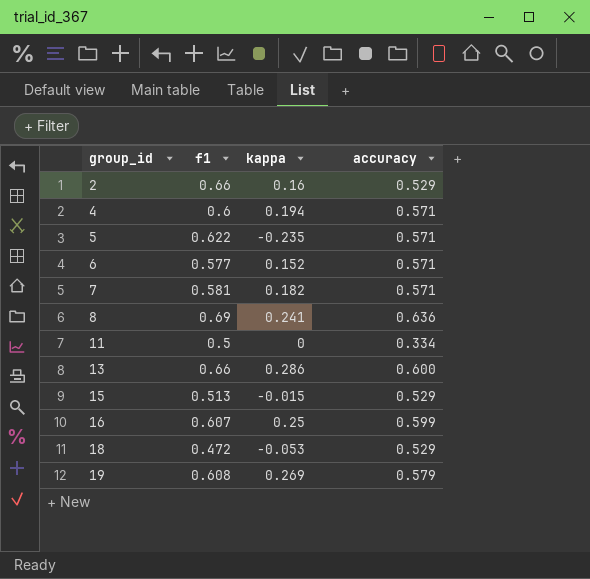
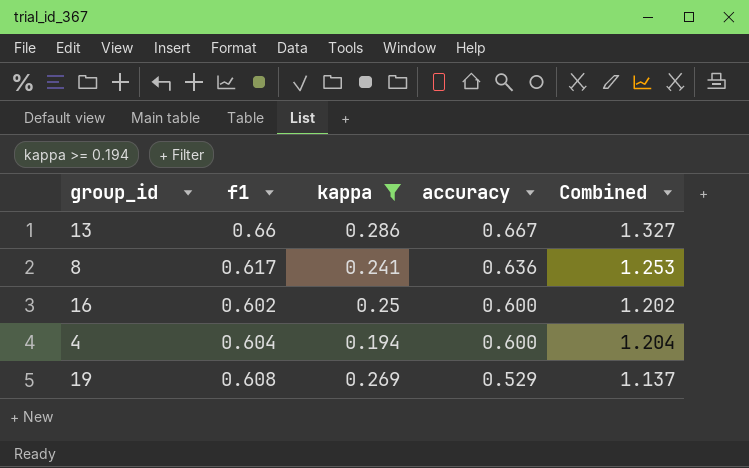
filter: none -> kappa >= 0.194
row order: group_id ascending -> accuracy descending
column Combined | formula: none -> [f1] + [accuracy]
13 | accuracy: 0.600 -> 0.667
8 | f1: 0.69 -> 0.617
16 | f1: 0.607 -> 0.602
16 | accuracy: 0.599 -> 0.600
4 | f1: 0.6 -> 0.604
4 | accuracy: 0.571 -> 0.600
19 | accuracy: 0.579 -> 0.529

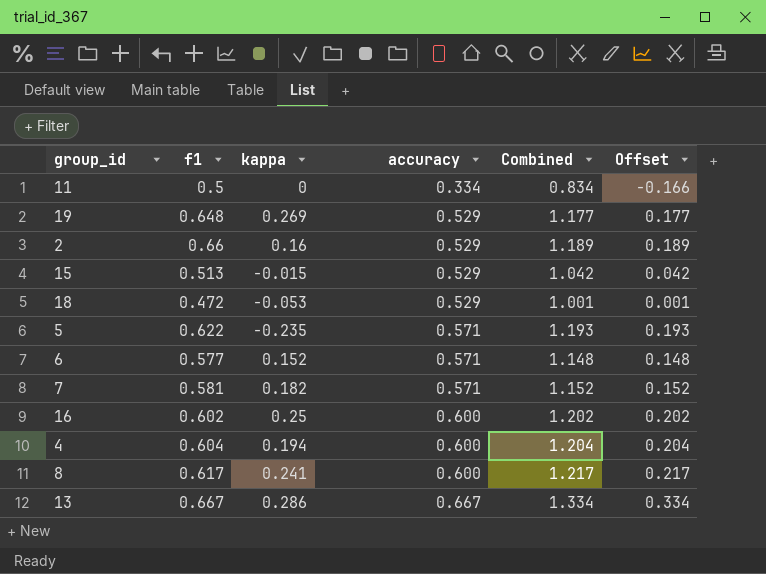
filter: kappa >= 0.194 -> none
row order: accuracy descending -> accuracy ascending
column Offset | formula: none -> [Combined] - 1
19 | f1: 0.608 -> 0.648
19 | Combined: 1.137 -> 1.177
8 | accuracy: 0.636 -> 0.600
8 | Combined: 1.253 -> 1.217
13 | f1: 0.66 -> 0.667
13 | Combined: 1.327 -> 1.334

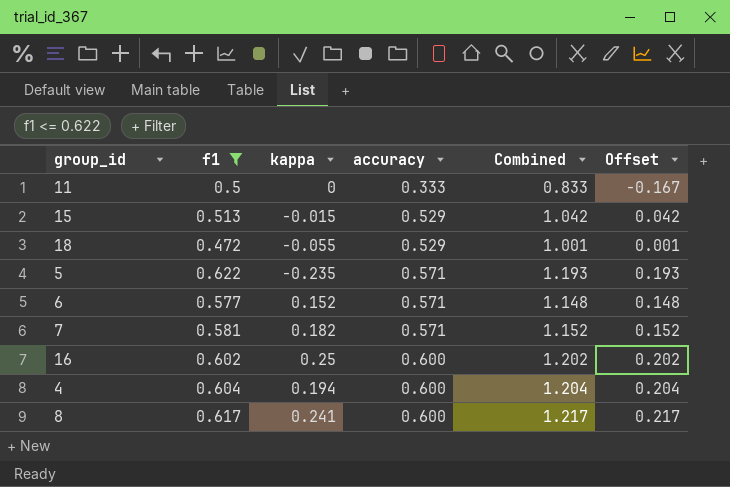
filter: none -> f1 <= 0.622
11 | accuracy: 0.334 -> 0.333
11 | Combined: 0.834 -> 0.833
11 | Offset: -0.166 -> -0.167
18 | kappa: -0.053 -> -0.055

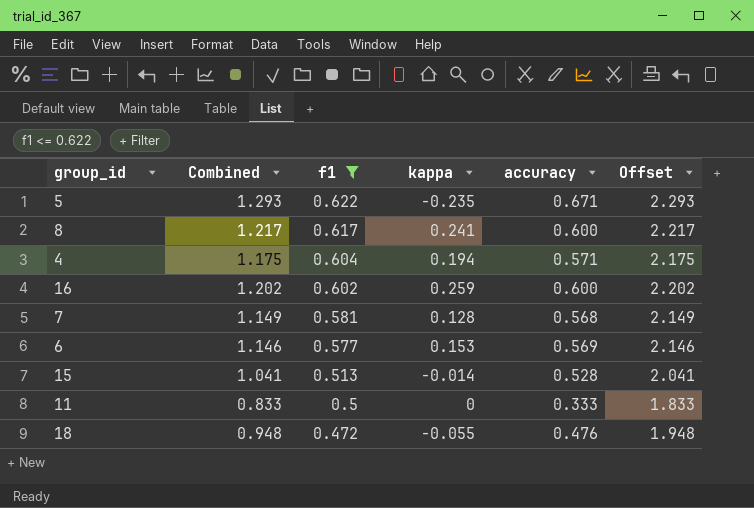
row order: accuracy ascending -> f1 descending
column Combined | position: 5 -> 2
column Offset | formula: [Combined] - 1 -> [Combined] + 1
5 | Combined: 1.193 -> 1.293
5 | accuracy: 0.571 -> 0.671
4 | Combined: 1.204 -> 1.175
4 | accuracy: 0.600 -> 0.571
16 | kappa: 0.25 -> 0.259
7 | Combined: 1.152 -> 1.149
7 | kappa: 0.182 -> 0.128
7 | accuracy: 0.571 -> 0.568
6 | Combined: 1.148 -> 1.146
6 | kappa: 0.152 -> 0.153
6 | accuracy: 0.571 -> 0.569
15 | Combined: 1.042 -> 1.041
15 | kappa: -0.015 -> -0.014
15 | accuracy: 0.529 -> 0.528
18 | Combined: 1.001 -> 0.948
18 | accuracy: 0.529 -> 0.476

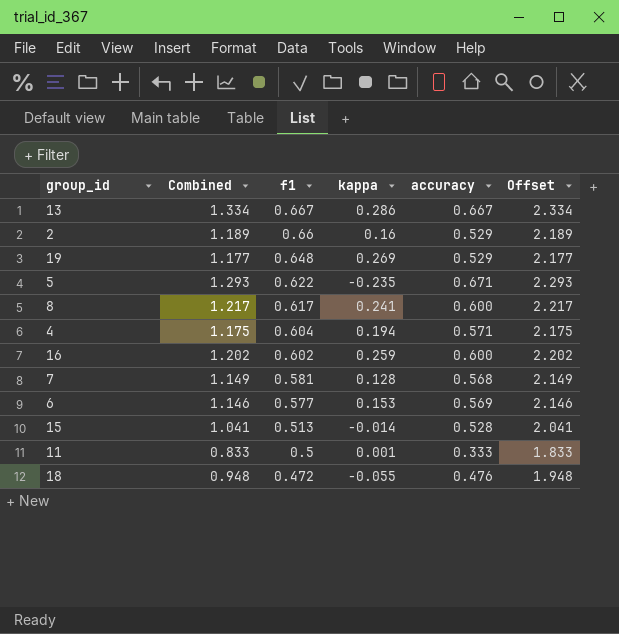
filter: f1 <= 0.622 -> none
11 | kappa: 0 -> 0.001

